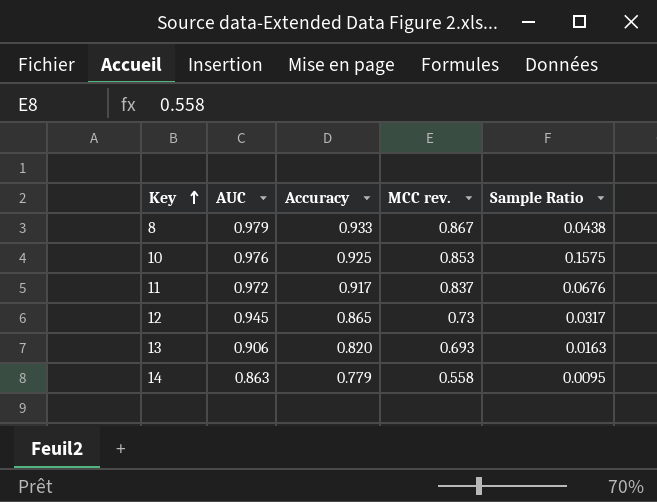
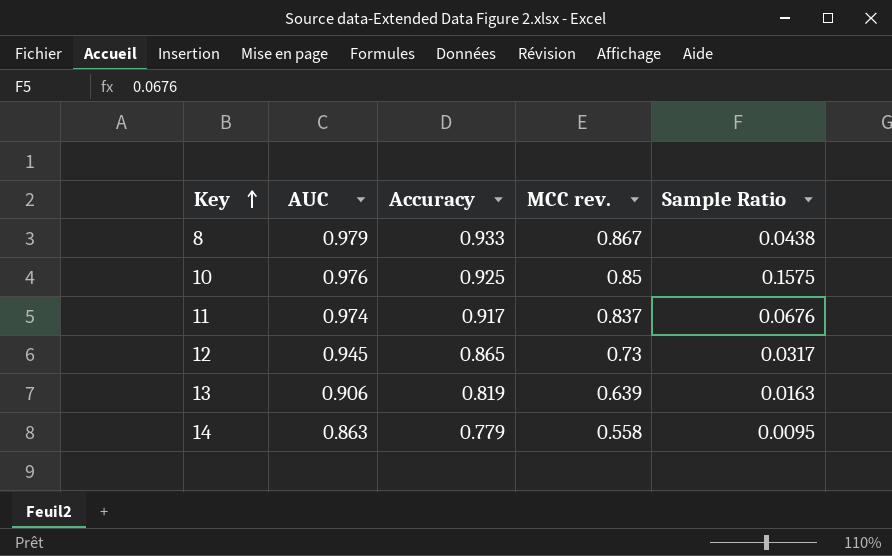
10 | MCC rev.: 0.853 -> 0.85
11 | AUC: 0.972 -> 0.974
13 | Accuracy: 0.820 -> 0.819
13 | MCC rev.: 0.693 -> 0.639

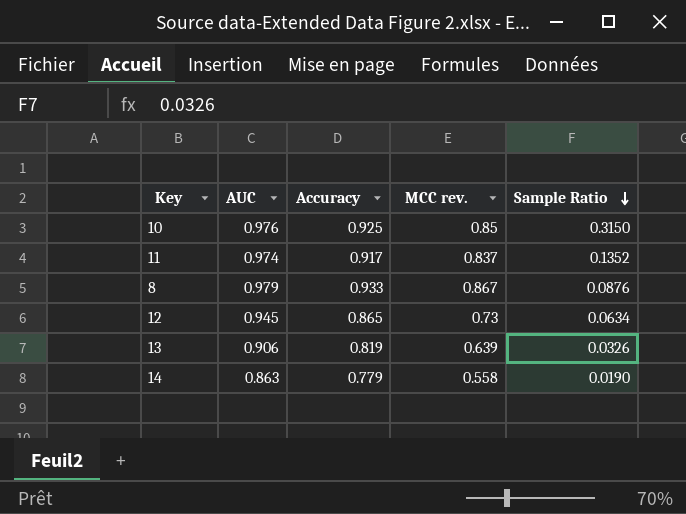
row order: Key ascending -> Sample Ratio descending
10 | Sample Ratio: 0.1575 -> 0.3150
11 | Sample Ratio: 0.0676 -> 0.1352
8 | Sample Ratio: 0.0438 -> 0.0876
12 | Sample Ratio: 0.0317 -> 0.0634
13 | Sample Ratio: 0.0163 -> 0.0326
14 | Sample Ratio: 0.0095 -> 0.0190

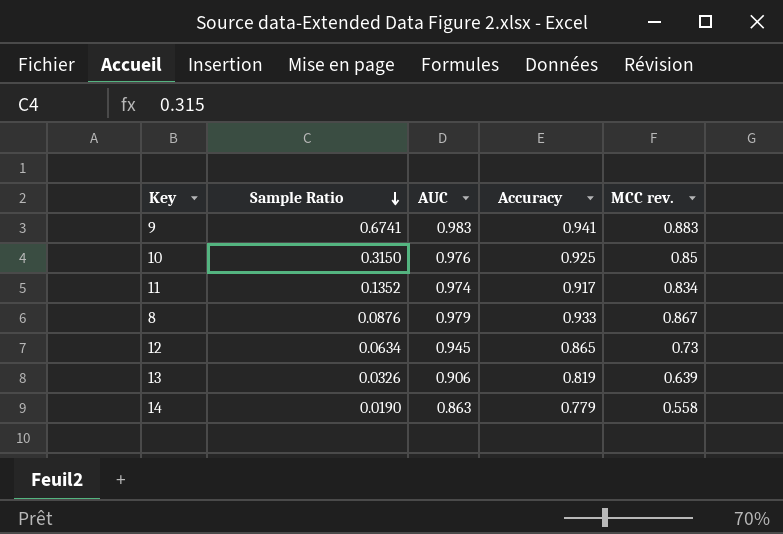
column Sample Ratio | position: 5 -> 2
row 9: none -> 0.6741 | 0.983 | 0.941 | 0.883
11 | MCC rev.: 0.837 -> 0.834

